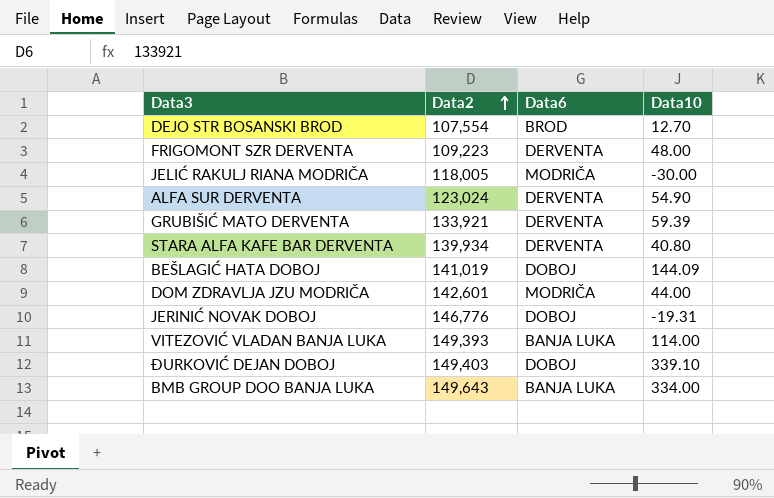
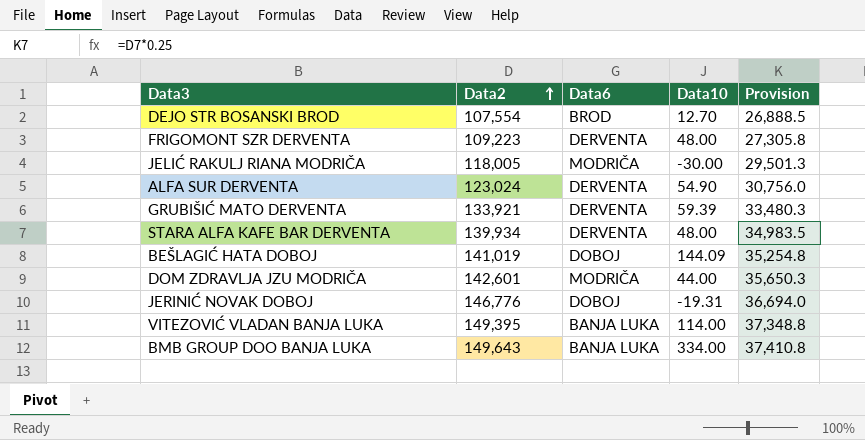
column Provision | formula: none -> [Data2] * 0.25
row ĐURKOVIĆ DEJAN DOBOJ: 149,403 | DOBOJ | 339.10 -> none
STARA ALFA KAFE BAR DERVENTA | Data10: 40.80 -> 48.00
VITEZOVIĆ VLADAN BANJA LUKA | Data2: 149,393 -> 149,395

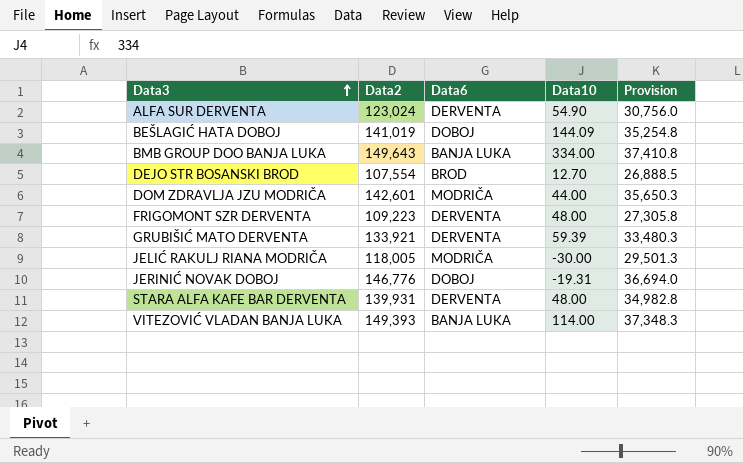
row order: Data2 ascending -> Data3 ascending
STARA ALFA KAFE BAR DERVENTA | Data2: 139,934 -> 139,931
STARA ALFA KAFE BAR DERVENTA | Provision: 34,983.5 -> 34,982.8
VITEZOVIĆ VLADAN BANJA LUKA | Data2: 149,395 -> 149,393
VITEZOVIĆ VLADAN BANJA LUKA | Provision: 37,348.8 -> 37,348.3

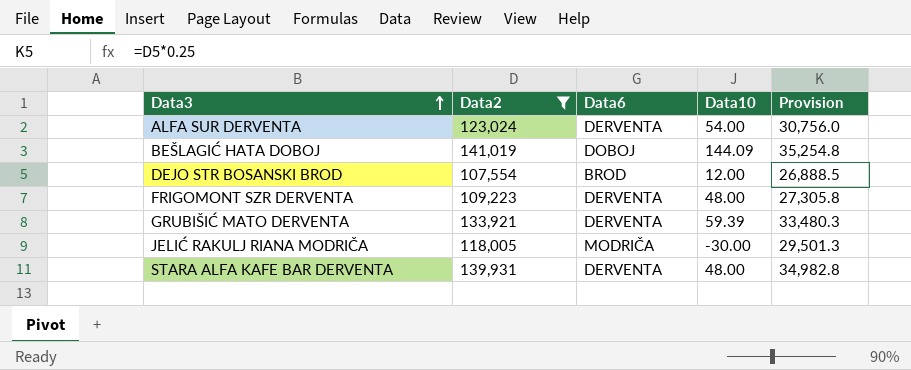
filter: none -> Data2 <= 141,019
ALFA SUR DERVENTA | Data10: 54.90 -> 54.00
DEJO STR BOSANSKI BROD | Data10: 12.70 -> 12.00

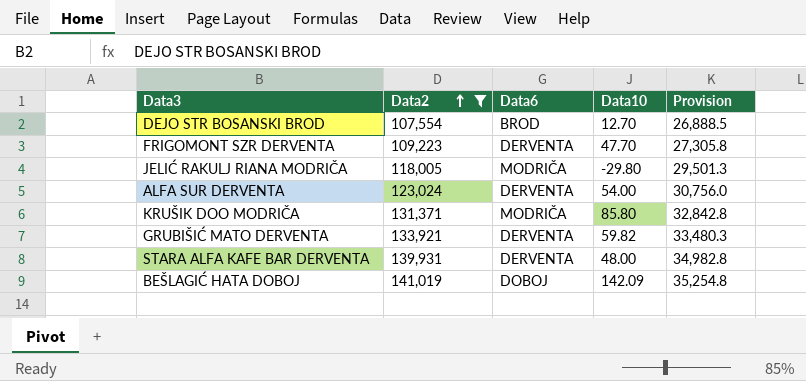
row order: Data3 ascending -> Data2 ascending
DEJO STR BOSANSKI BROD | Data10: 12.00 -> 12.70
FRIGOMONT SZR DERVENTA | Data10: 48.00 -> 47.70
JELIĆ RAKULJ RIANA MODRIČA | Data10: -30.00 -> -29.80
row KRUŠIK DOO MODRIČA: none -> 131,371 | MODRIČA | 85.80 | 32,842.8
GRUBIŠIĆ MATO DERVENTA | Data10: 59.39 -> 59.82
BEŠLAGIĆ HATA DOBOJ | Data10: 144.09 -> 142.09

